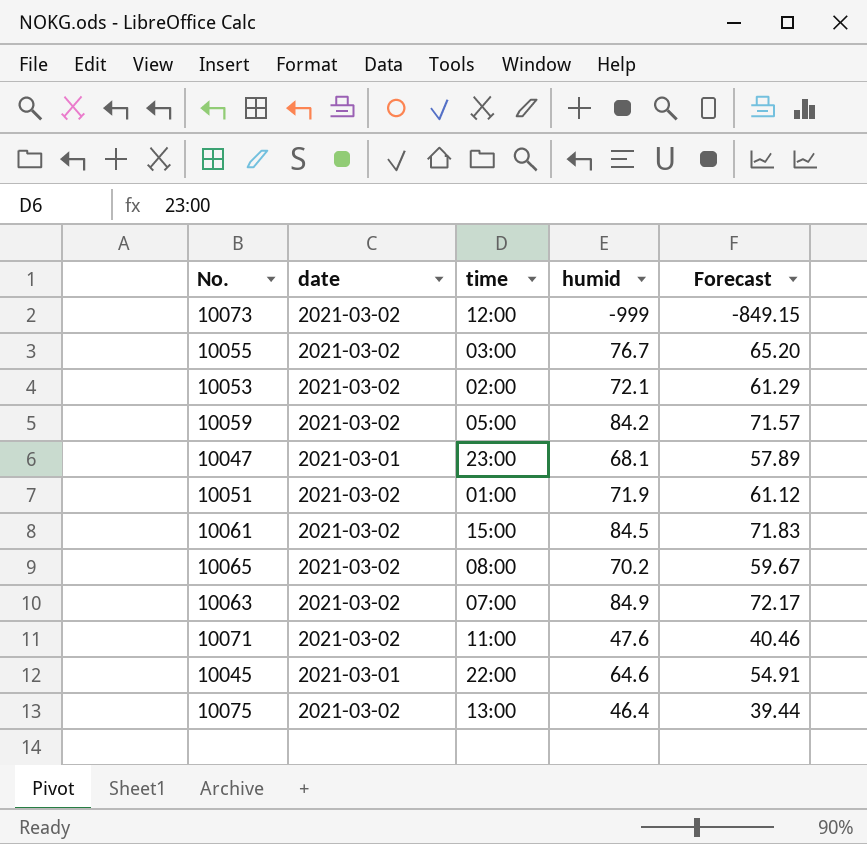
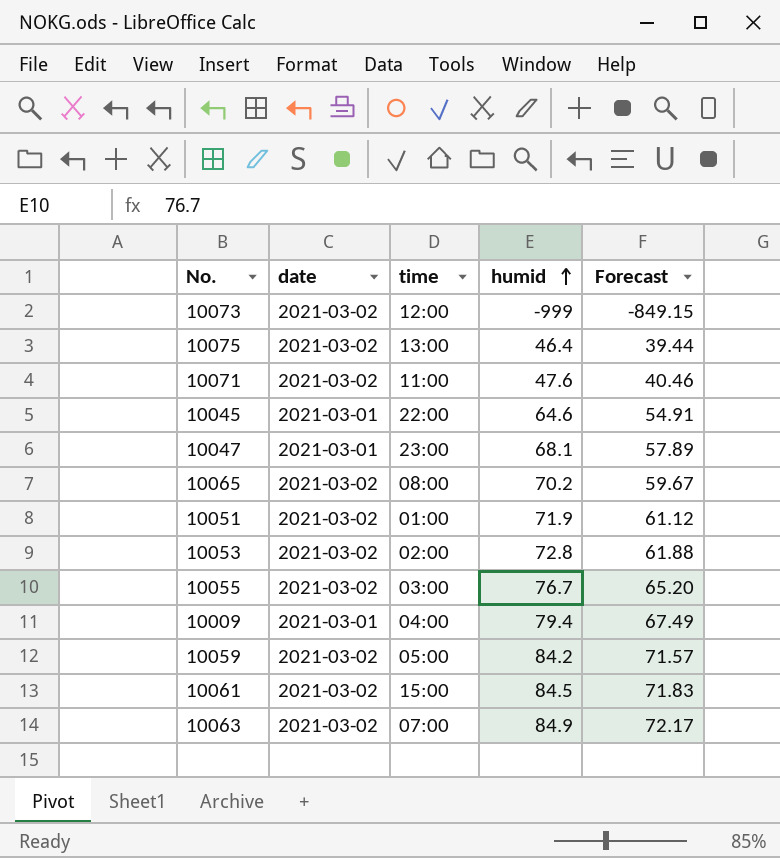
row order: none -> humid ascending
10053 | humid: 72.1 -> 72.8
10053 | Forecast: 61.29 -> 61.88
row 10009: none -> 2021-03-01 | 04:00 | 79.4 | 67.49

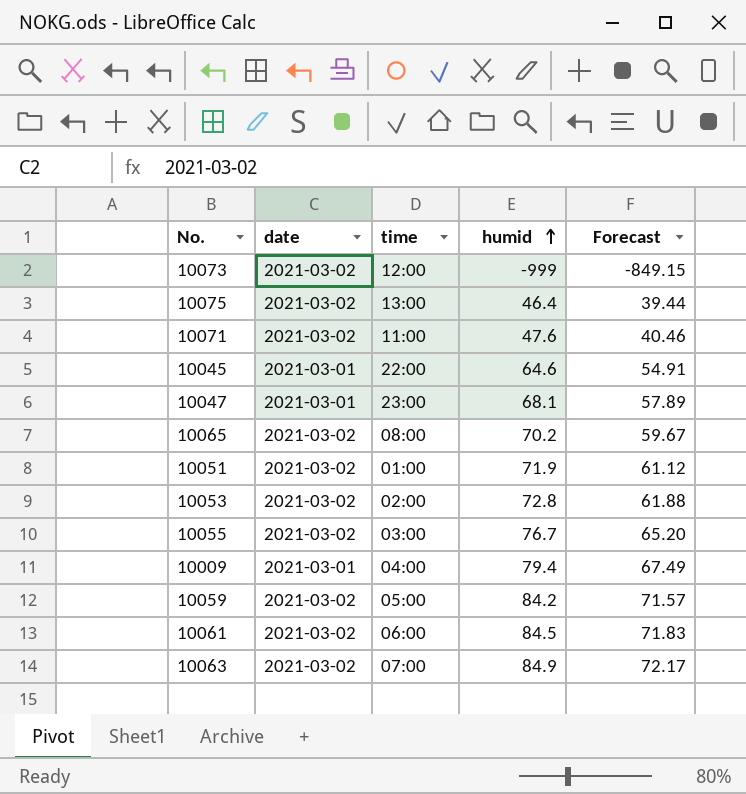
10061 | time: 15:00 -> 06:00

